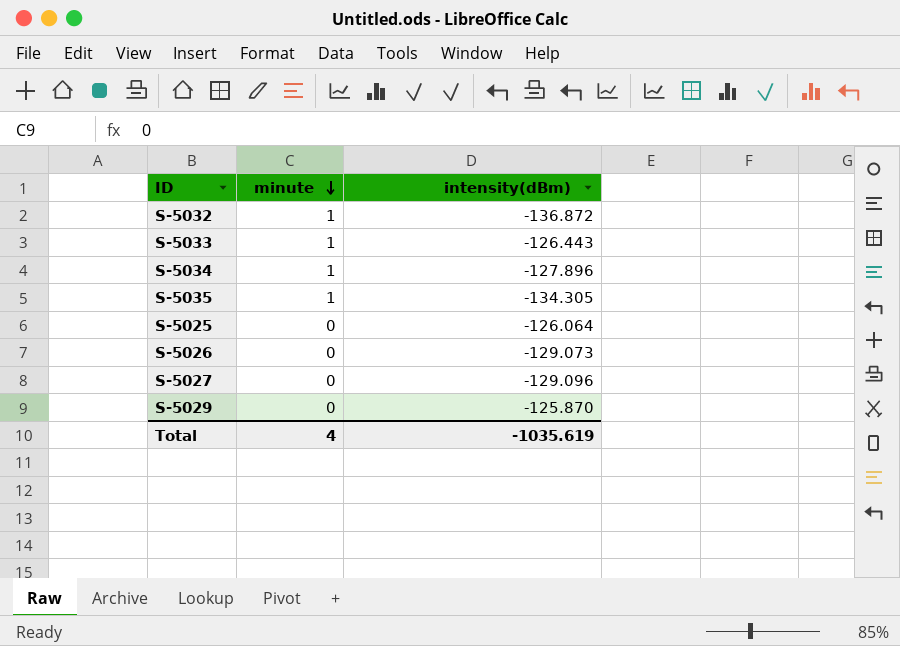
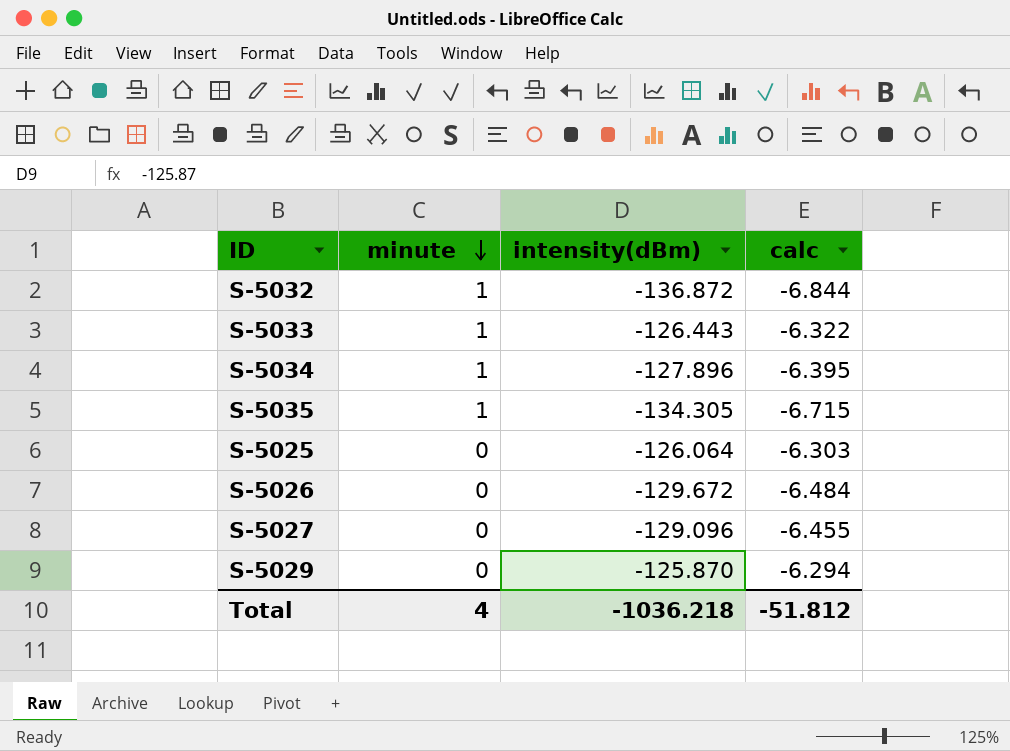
column calc | formula: none -> [intensity(dBm)] * 0.05
S-5026 | intensity(dBm): -129.073 -> -129.672
Total | intensity(dBm): -1035.619 -> -1036.218

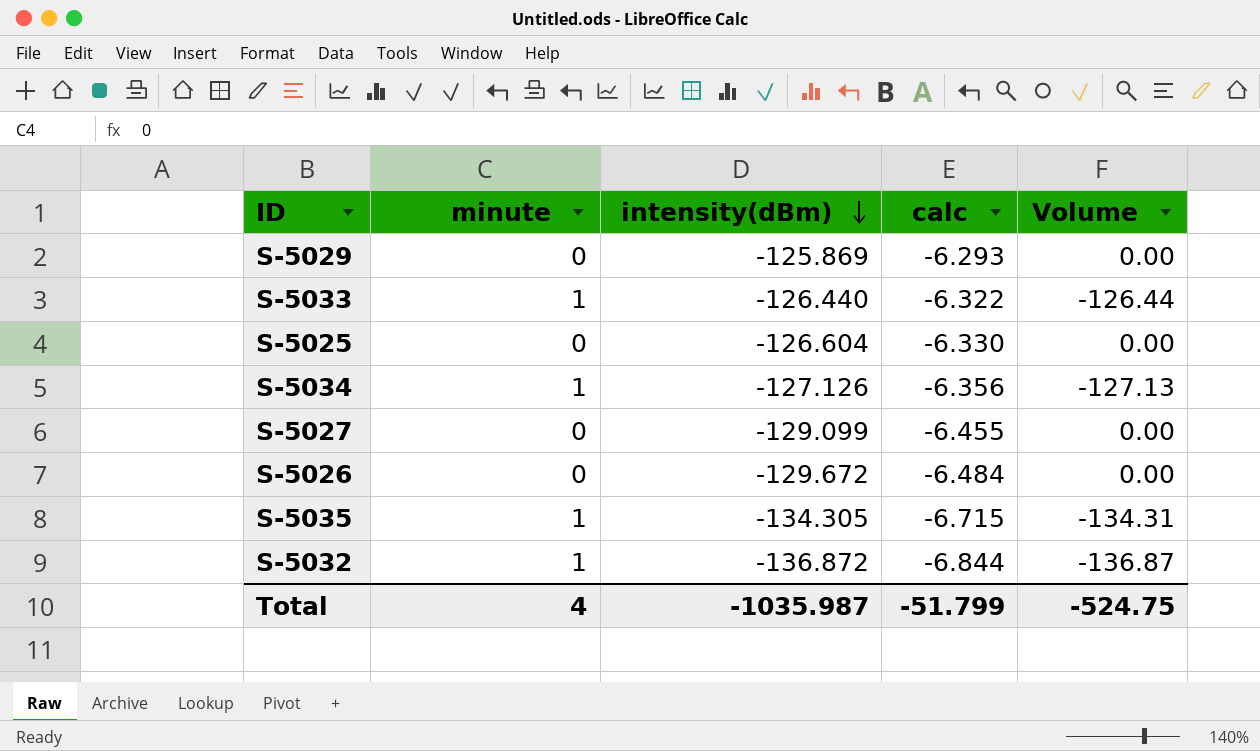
row order: minute descending -> intensity(dBm) descending
column Volume | formula: none -> [minute] * [intensity(dBm)]
S-5029 | intensity(dBm): -125.870 -> -125.869
S-5029 | calc: -6.294 -> -6.293
S-5033 | intensity(dBm): -126.443 -> -126.440
S-5025 | intensity(dBm): -126.064 -> -126.604
S-5025 | calc: -6.303 -> -6.330
S-5034 | intensity(dBm): -127.896 -> -127.126
S-5034 | calc: -6.395 -> -6.356
S-5027 | intensity(dBm): -129.096 -> -129.099
Total | intensity(dBm): -1036.218 -> -1035.987
Total | calc: -51.812 -> -51.799

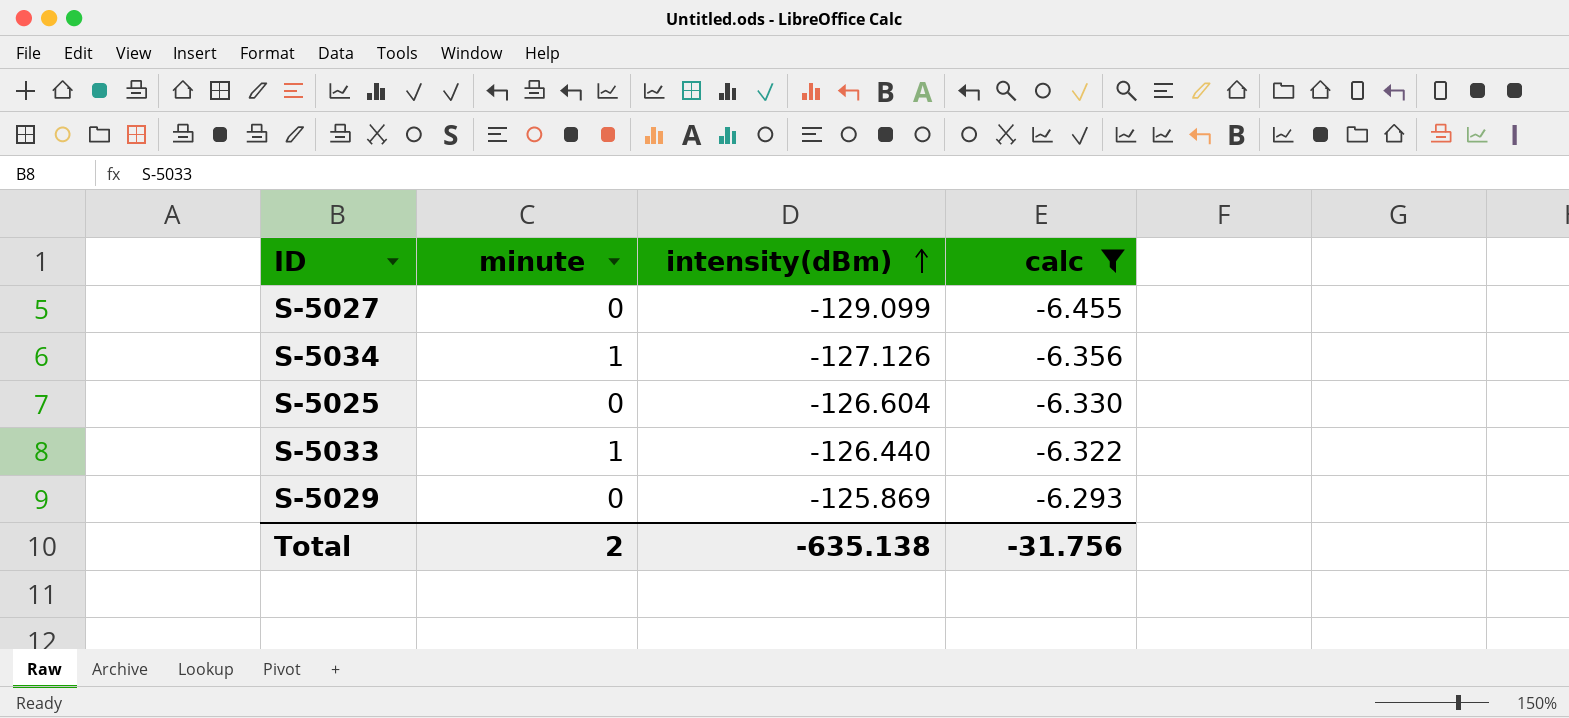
filter: none -> calc >= -6.455
row order: intensity(dBm) descending -> intensity(dBm) ascending
column Volume | formula: [minute] * [intensity(dBm)] -> none
Total | minute: 4 -> 2
Total | intensity(dBm): -1035.987 -> -635.138
Total | calc: -51.799 -> -31.756

